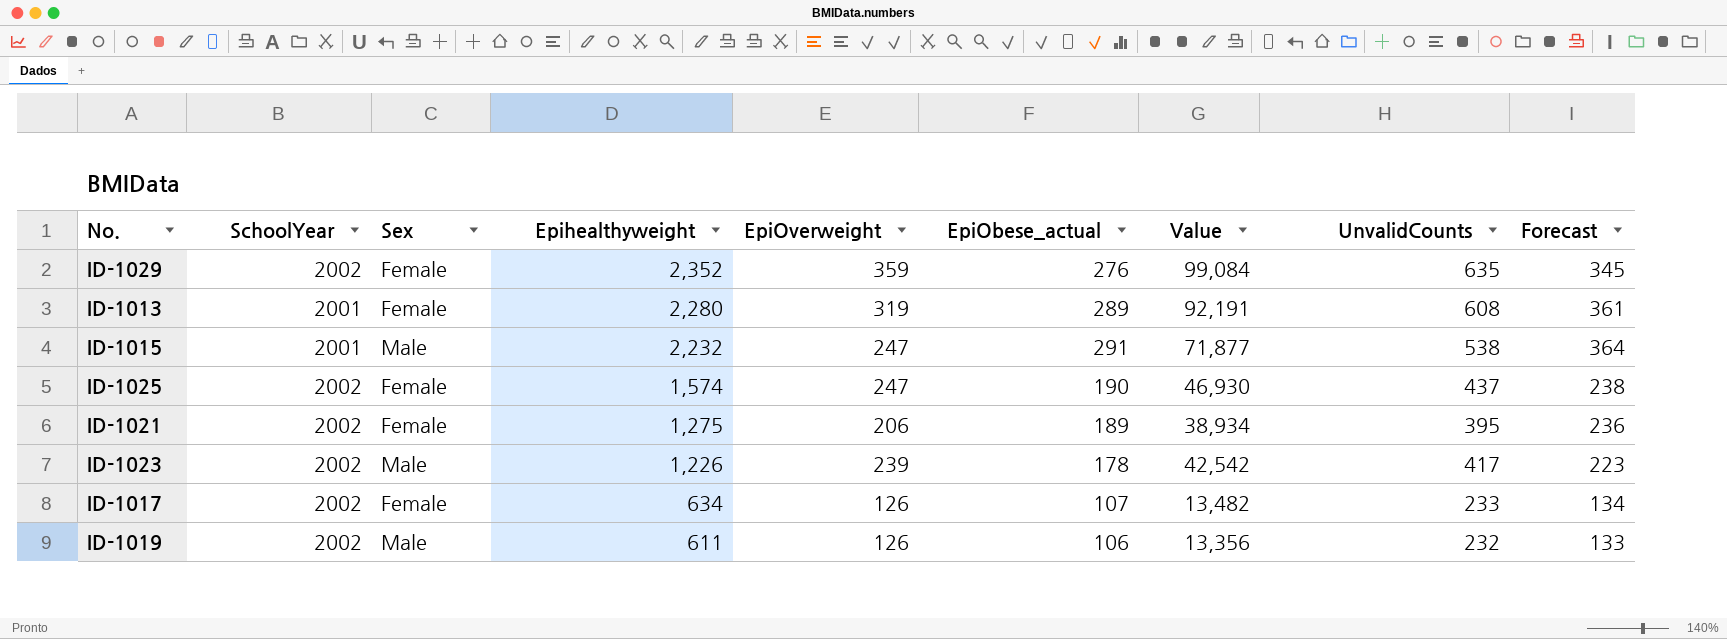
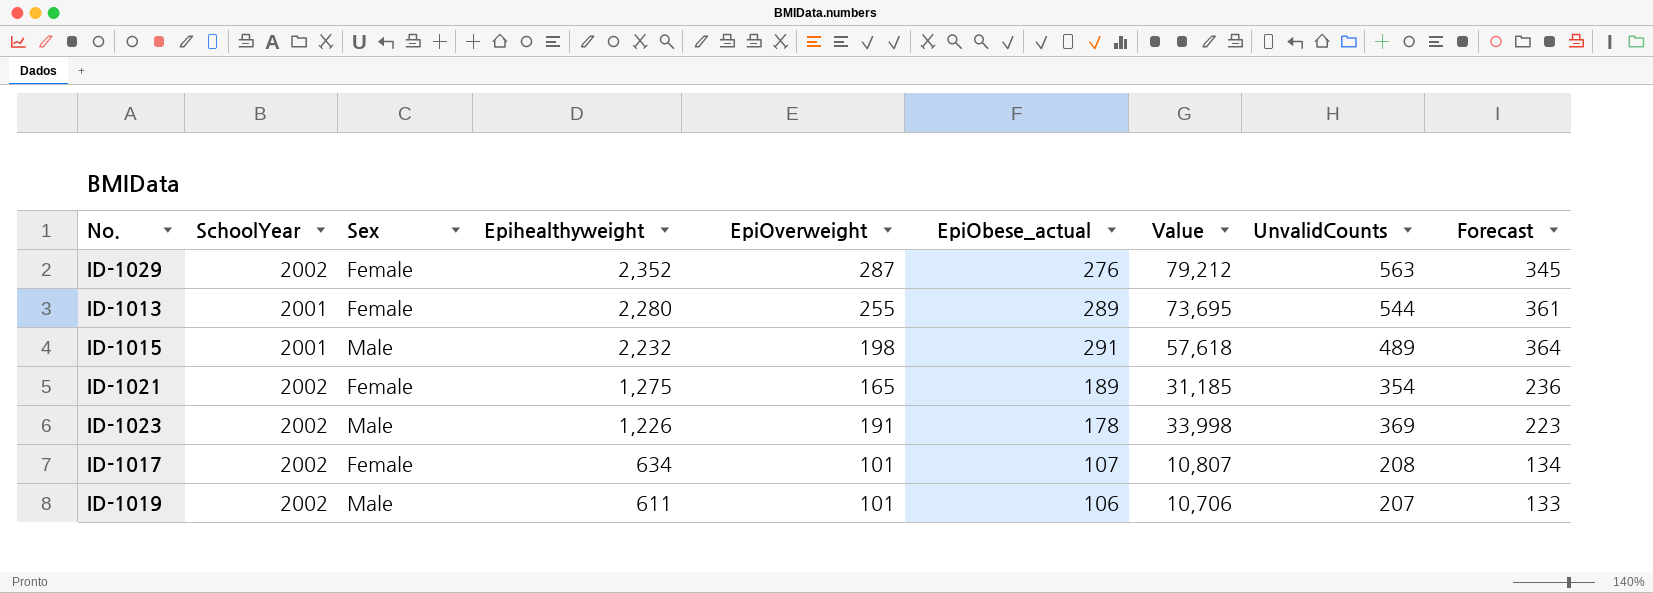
row ID-1025: 2002 | Female | 1,574 | 247 | 190 | 46,930 | 437 | 238 -> none
ID-1029 | EpiOverweight: 359 -> 287
ID-1029 | Value: 99,084 -> 79,212
ID-1029 | UnvalidCounts: 635 -> 563
ID-1013 | EpiOverweight: 319 -> 255
ID-1013 | Value: 92,191 -> 73,695
ID-1013 | UnvalidCounts: 608 -> 544
ID-1015 | EpiOverweight: 247 -> 198
ID-1015 | Value: 71,877 -> 57,618
ID-1015 | UnvalidCounts: 538 -> 489
ID-1021 | EpiOverweight: 206 -> 165
ID-1021 | Value: 38,934 -> 31,185
ID-1021 | UnvalidCounts: 395 -> 354
ID-1023 | EpiOverweight: 239 -> 191
ID-1023 | Value: 42,542 -> 33,998
ID-1023 | UnvalidCounts: 417 -> 369
ID-1017 | EpiOverweight: 126 -> 101
ID-1017 | Value: 13,482 -> 10,807
ID-1017 | UnvalidCounts: 233 -> 208
ID-1019 | EpiOverweight: 126 -> 101
ID-1019 | Value: 13,356 -> 10,706
ID-1019 | UnvalidCounts: 232 -> 207

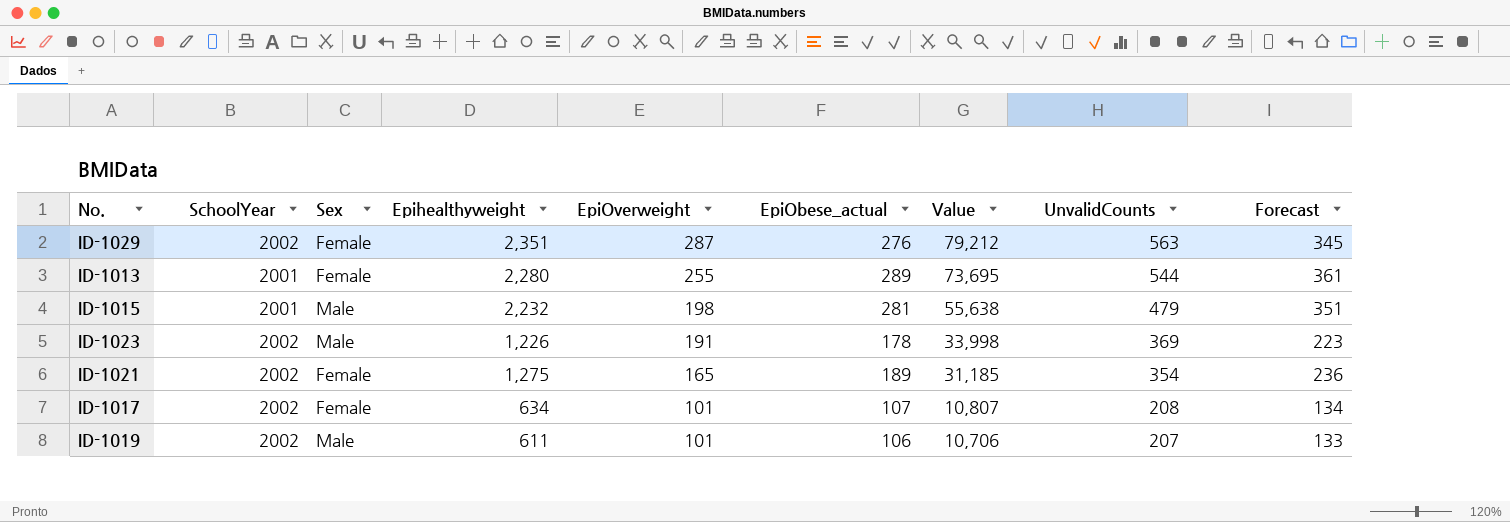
row order: Epihealthyweight descending -> EpiOverweight descending
ID-1029 | Epihealthyweight: 2,352 -> 2,351
ID-1015 | EpiObese_actual: 291 -> 281
ID-1015 | Value: 57,618 -> 55,638
ID-1015 | UnvalidCounts: 489 -> 479
ID-1015 | Forecast: 364 -> 351

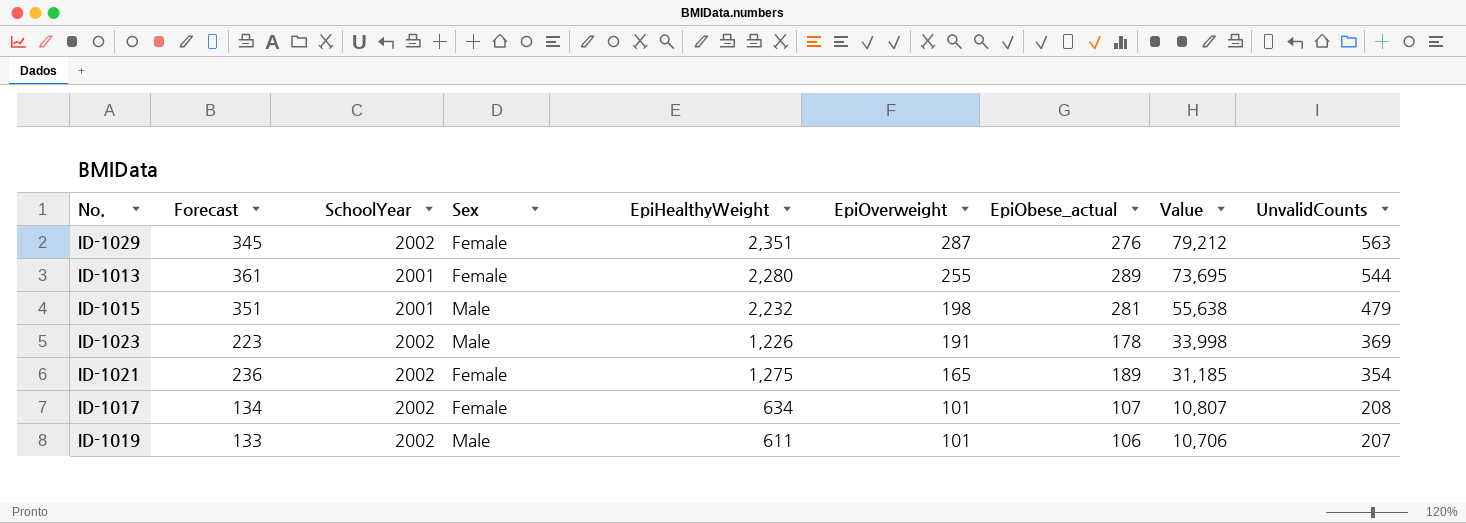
column Forecast | position: 9 -> 2
column name: Epihealthyweight -> EpiHealthyWeight

